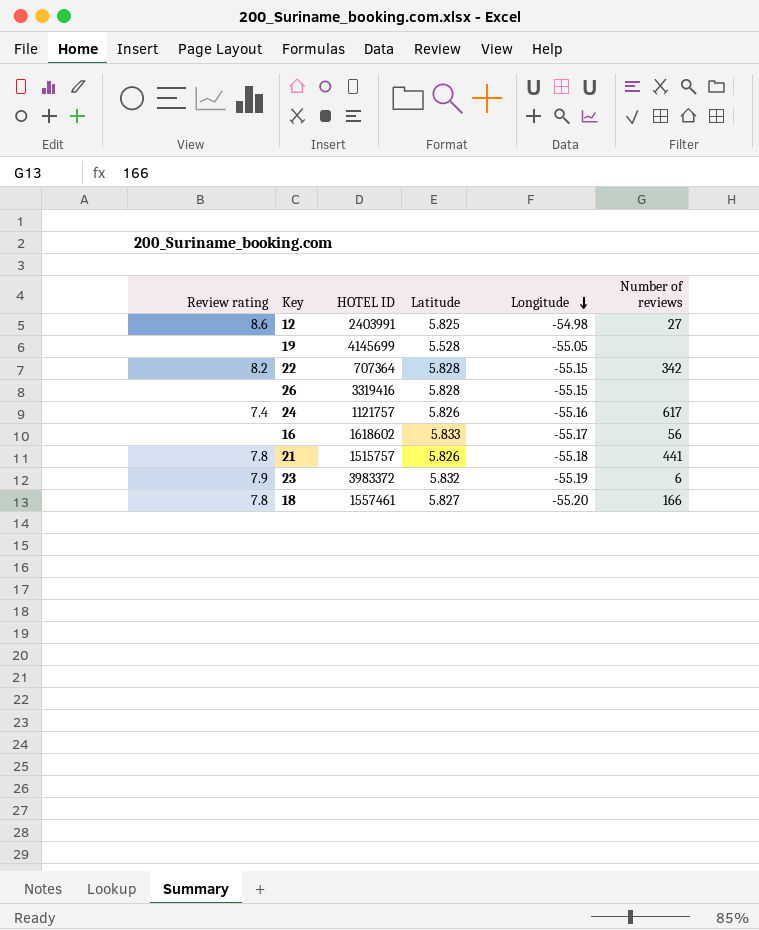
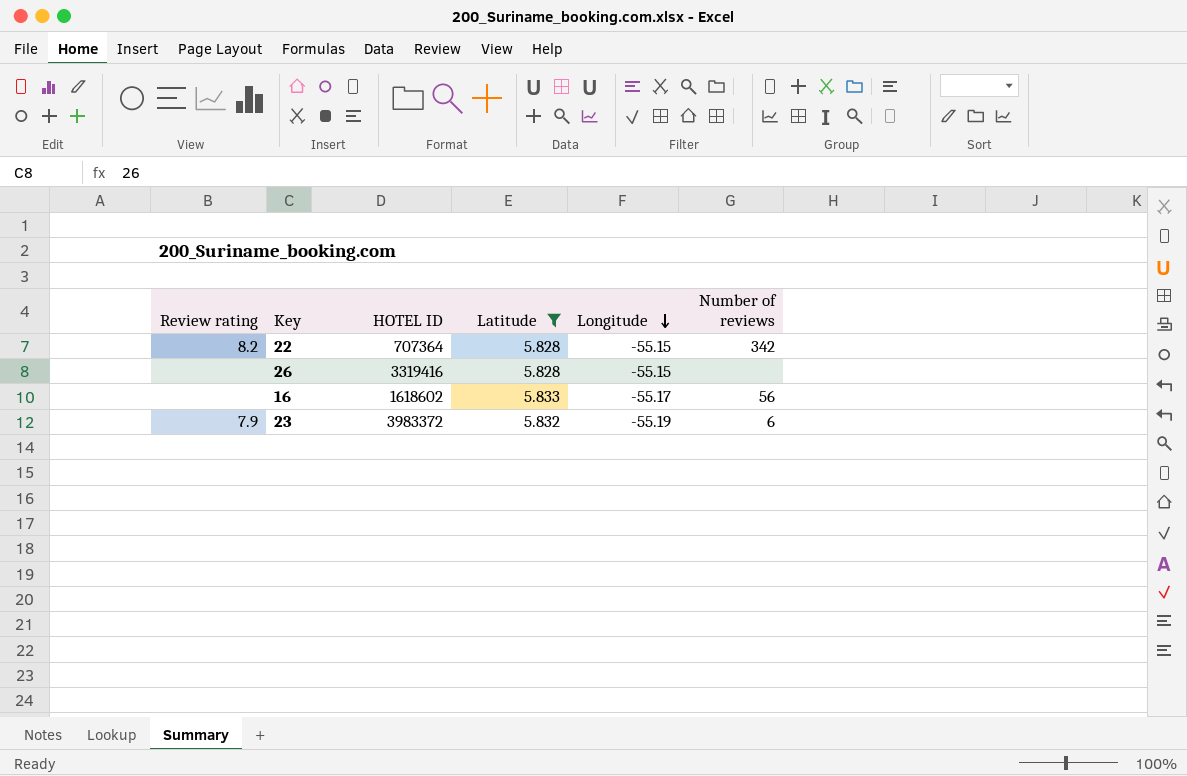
filter: none -> Latitude >= 5.828

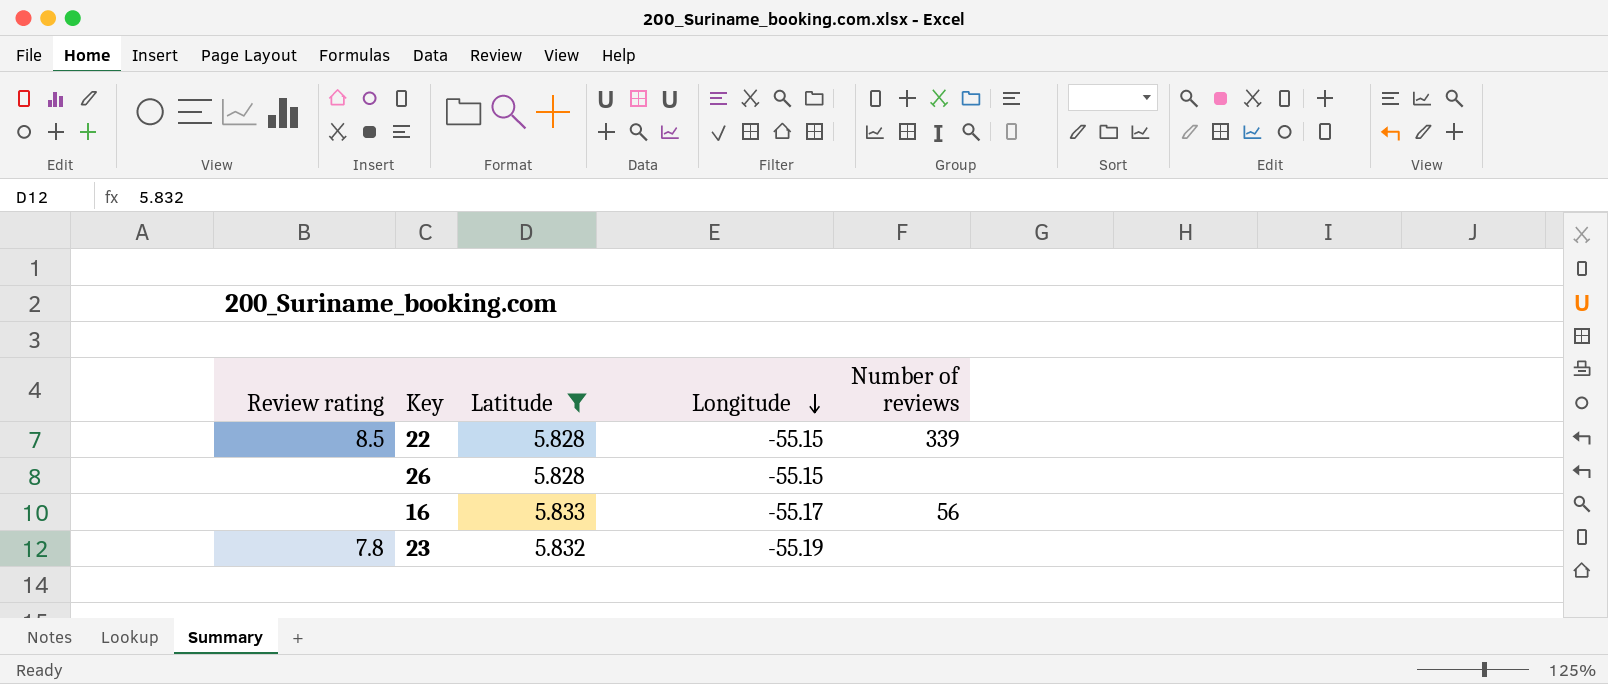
column HOTEL ID | position: 3 -> none
22 | Review rating: 8.2 -> 8.5
22 | Number of reviews: 342 -> 339
23 | Review rating: 7.9 -> 7.8
23 | Number of reviews: 6 -> none

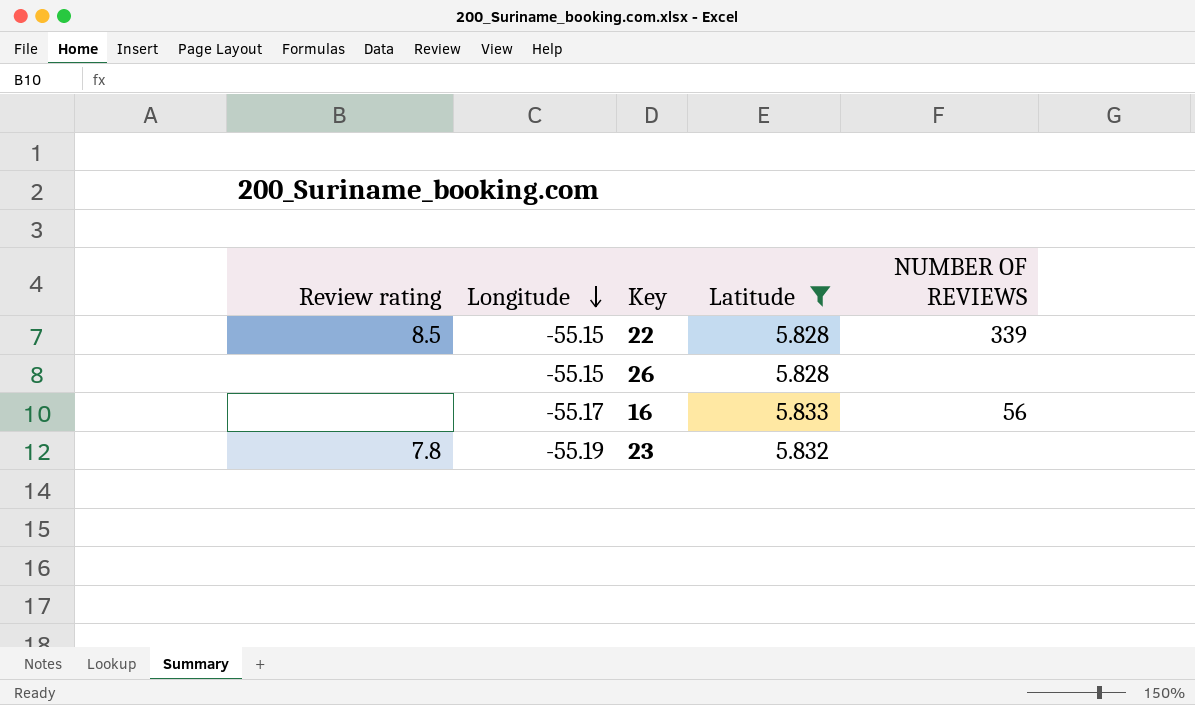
column Longitude | position: 4 -> 2
column name: Number of reviews -> NUMBER OF REVIEWS

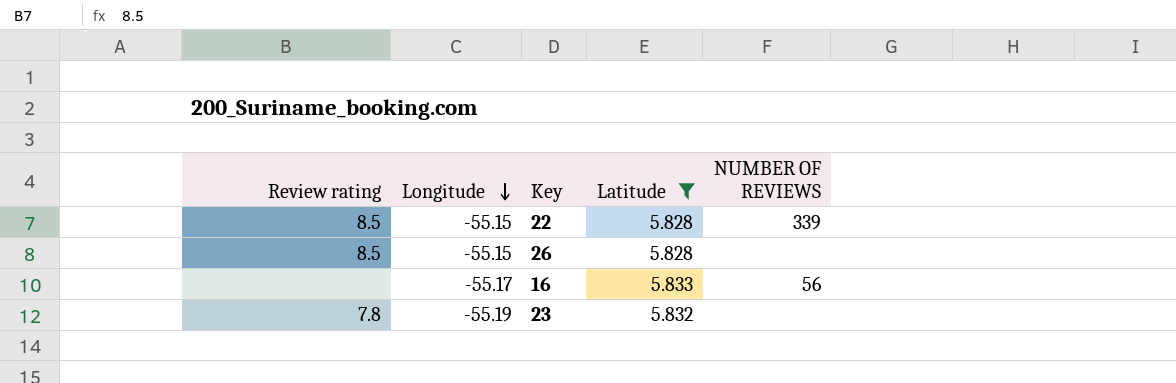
26 | Review rating: none -> 8.5

